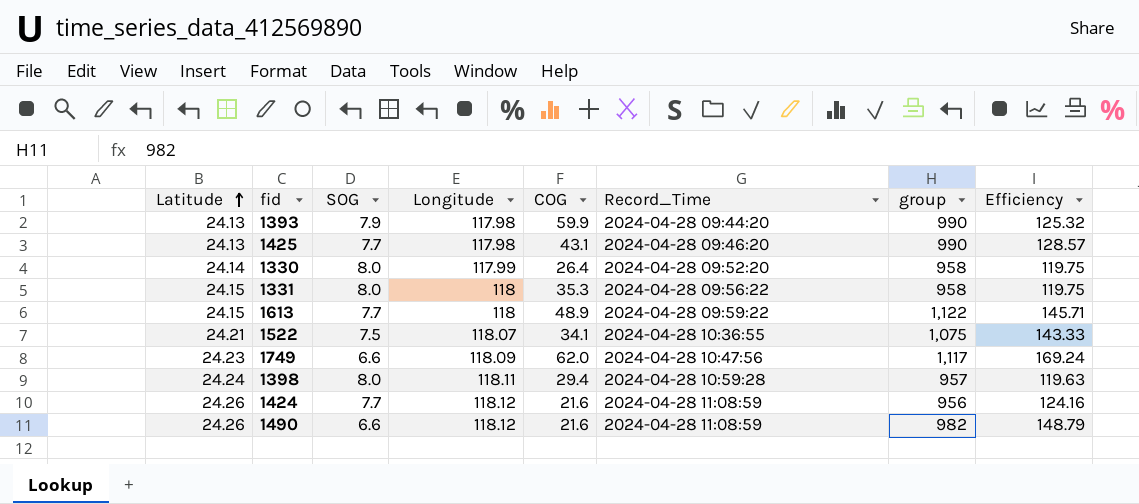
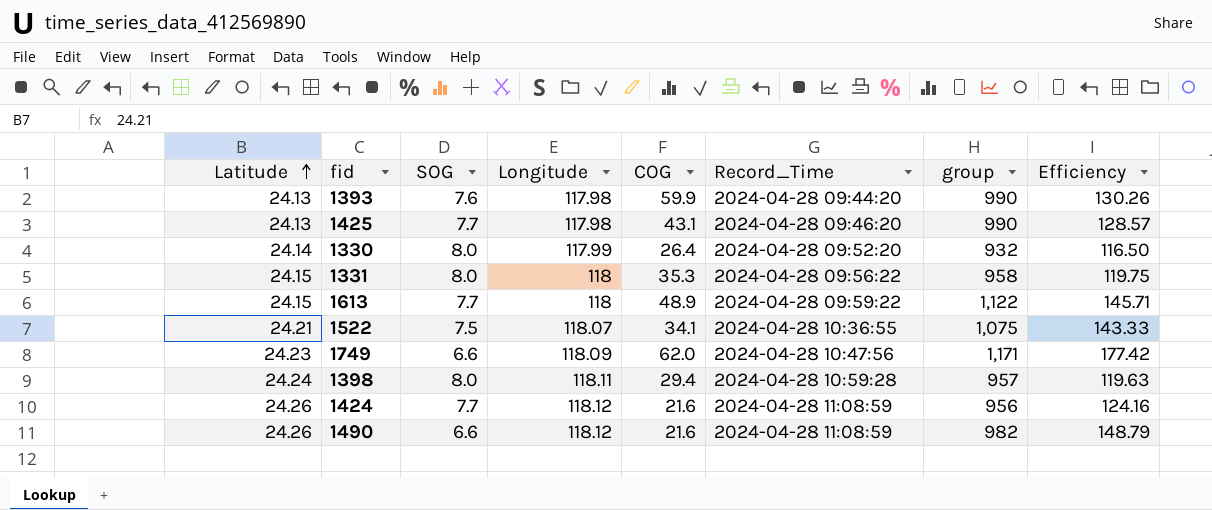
1393 | SOG: 7.9 -> 7.6
1393 | Efficiency: 125.32 -> 130.26
1330 | group: 958 -> 932
1330 | Efficiency: 119.75 -> 116.50
1749 | group: 1,117 -> 1,171
1749 | Efficiency: 169.24 -> 177.42

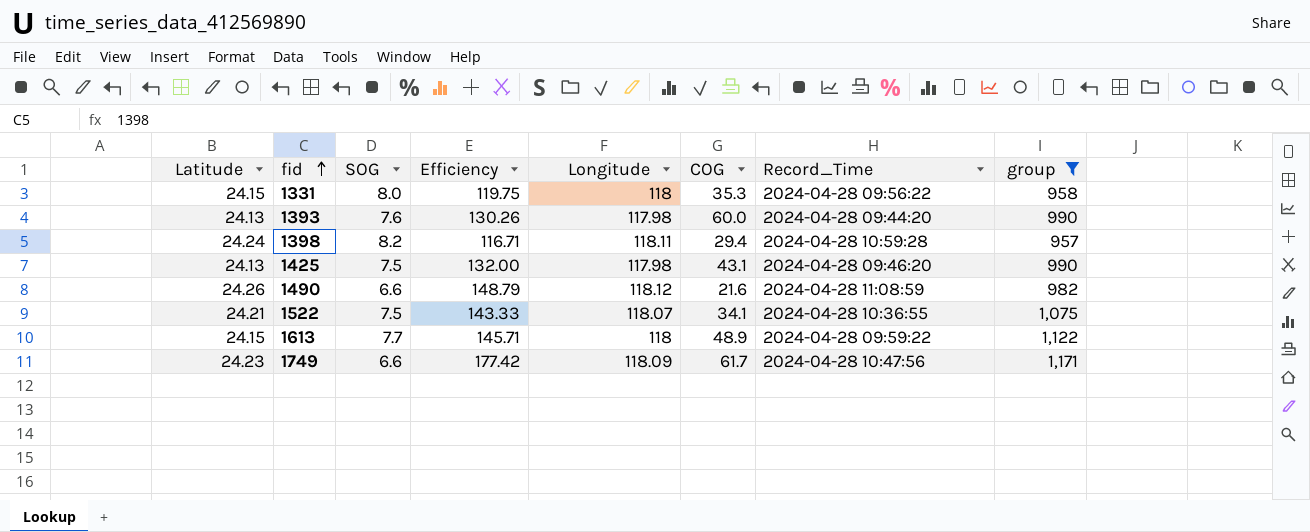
filter: none -> group >= 957
row order: Latitude ascending -> fid ascending
column Efficiency | position: 8 -> 4
1393 | COG: 59.9 -> 60.0
1398 | SOG: 8.0 -> 8.2
1398 | Efficiency: 119.63 -> 116.71
1425 | SOG: 7.7 -> 7.5
1425 | Efficiency: 128.57 -> 132.00
1749 | COG: 62.0 -> 61.7

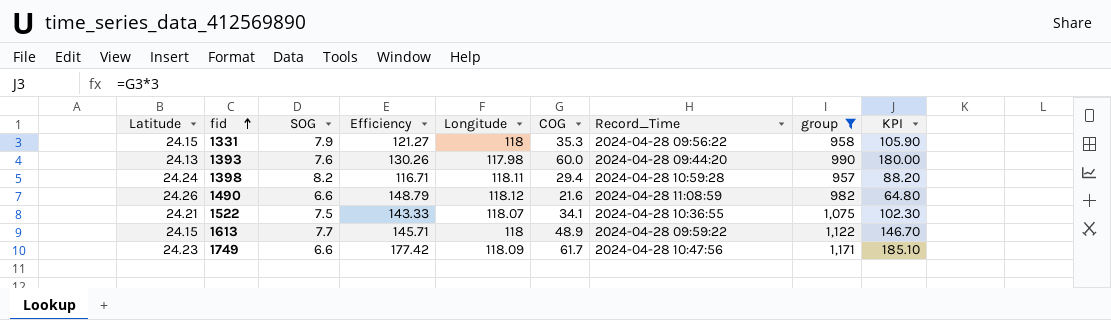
column KPI | formula: none -> [COG] * 3
row 1425: 24.13 | 7.5 | 132.00 | 117.98 | 43.1 | 2024-04-28 09:46:20 | 990 -> none
1331 | SOG: 8.0 -> 7.9
1331 | Efficiency: 119.75 -> 121.27

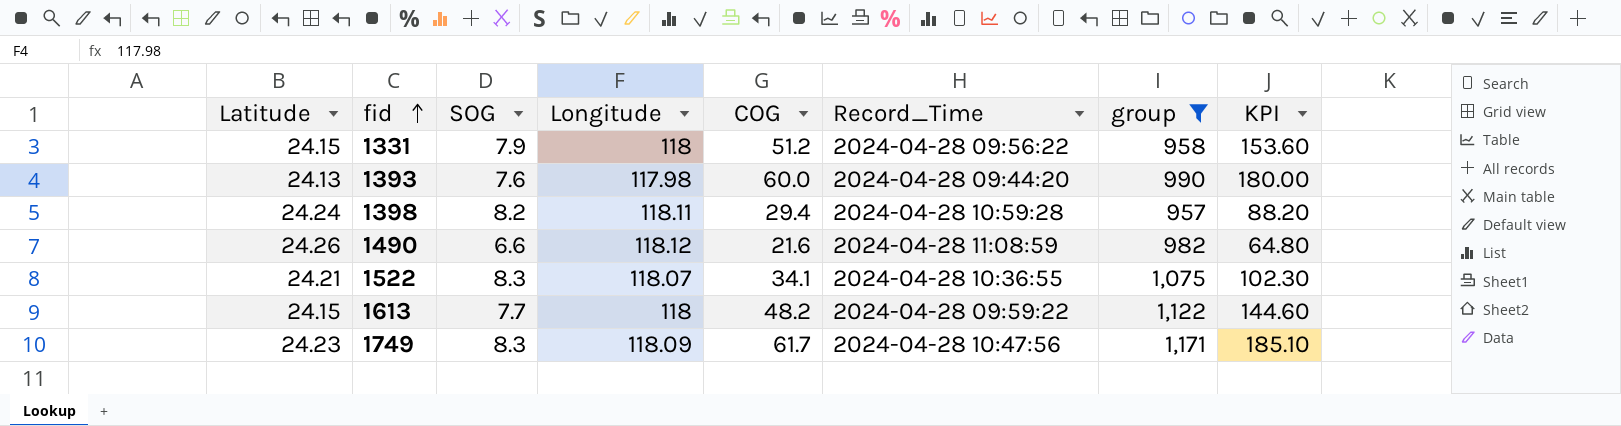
column Efficiency | formula: [group] / [SOG] -> none
1331 | COG: 35.3 -> 51.2
1331 | KPI: 105.90 -> 153.60
1522 | SOG: 7.5 -> 8.3
1613 | COG: 48.9 -> 48.2
1613 | KPI: 146.70 -> 144.60
1749 | SOG: 6.6 -> 8.3

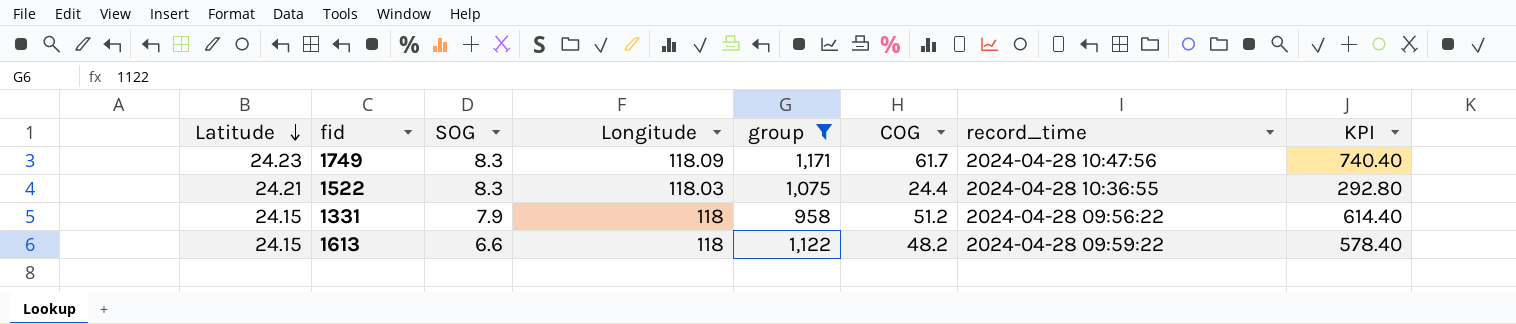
row order: fid ascending -> Latitude descending
column group | position: 7 -> 5
column name: Record_Time -> record_time
column KPI | formula: [COG] * 3 -> [COG] * 12
row 1393: 24.13 | 7.6 | 117.98 | 60.0 | 2024-04-28 09:44:20 | 990 | 180.00 -> none
row 1398: 24.24 | 8.2 | 118.11 | 29.4 | 2024-04-28 10:59:28 | 957 | 88.20 -> none
row 1490: 24.26 | 6.6 | 118.12 | 21.6 | 2024-04-28 11:08:59 | 982 | 64.80 -> none
1522 | Longitude: 118.07 -> 118.03
1522 | COG: 34.1 -> 24.4
1613 | SOG: 7.7 -> 6.6

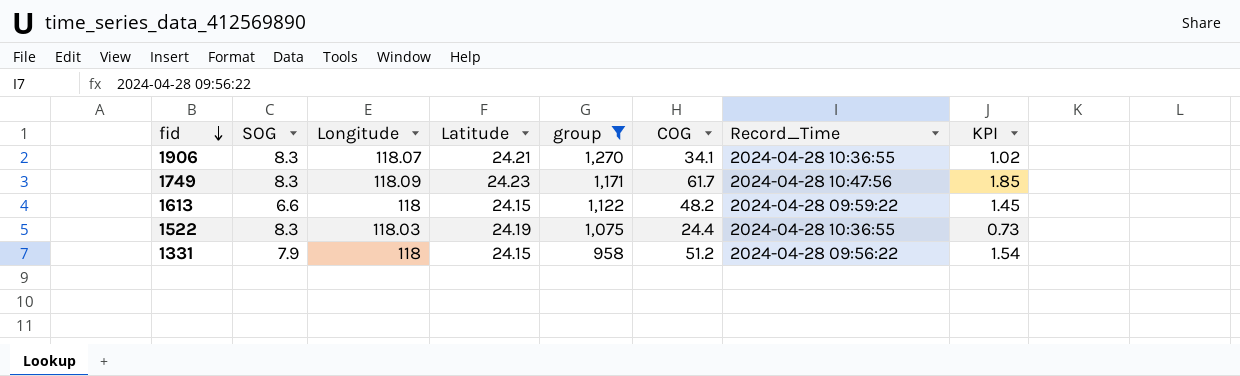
row order: Latitude descending -> fid descending
column Latitude | position: 1 -> 4
column name: record_time -> Record_Time
column KPI | formula: [COG] * 12 -> [COG] * 0.03
row 1906: none -> 8.3 | 118.07 | 24.21 | 1,270 | 34.1 | 2024-04-28 10:36:55 | 1.02
1522 | Latitude: 24.21 -> 24.19

